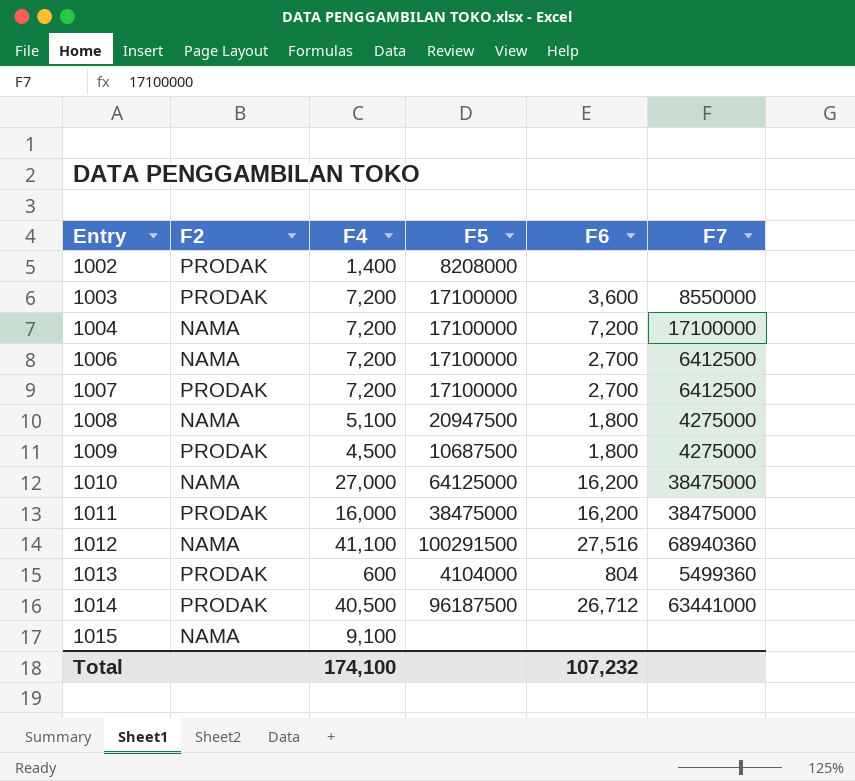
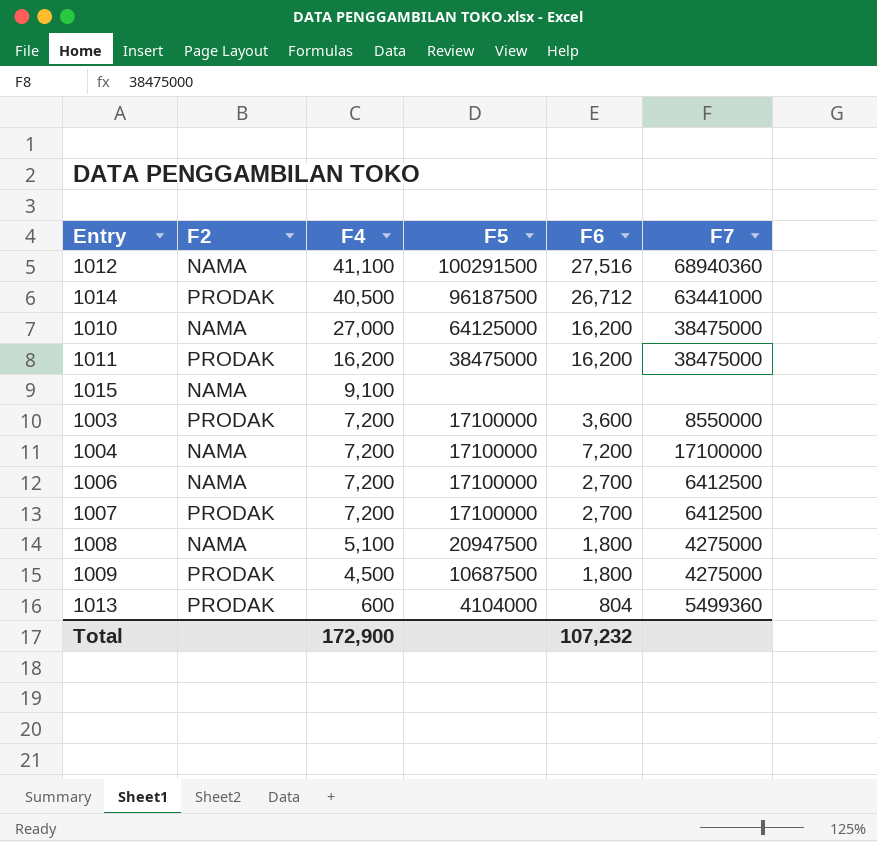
row order: Entry ascending -> F4 descending
row 1002: PRODAK | 1,400 | 8208000 | none | none -> none
1011 | F4: 16,000 -> 16,200
Total | F4: 174,100 -> 172,900

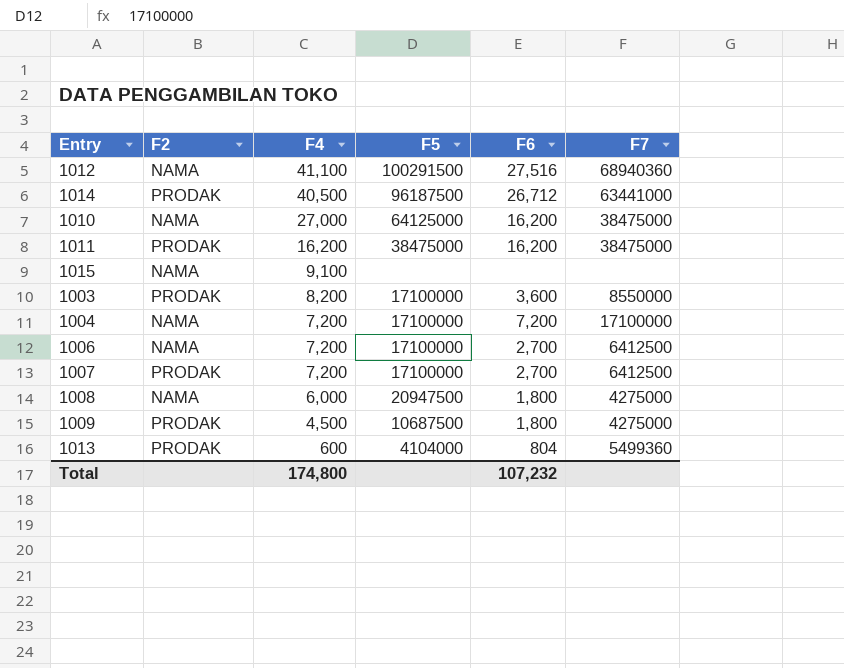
1003 | F4: 7,200 -> 8,200
1008 | F4: 5,100 -> 6,000
Total | F4: 172,900 -> 174,800

